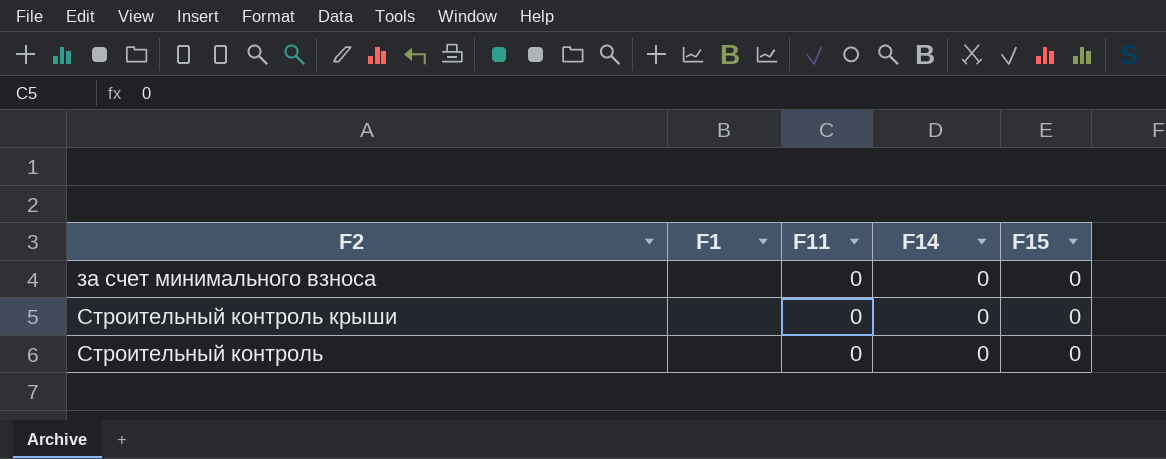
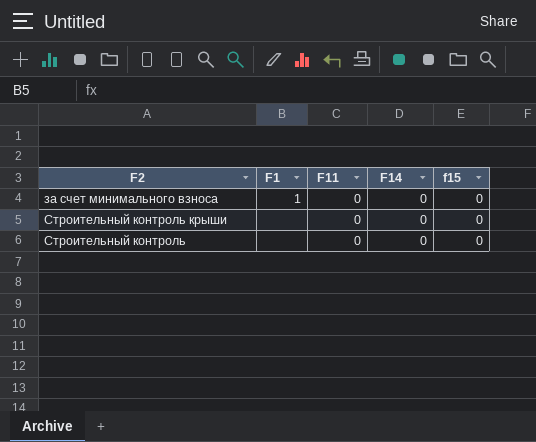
column name: F15 -> f15
за счет минимального взноса | F1: none -> 1

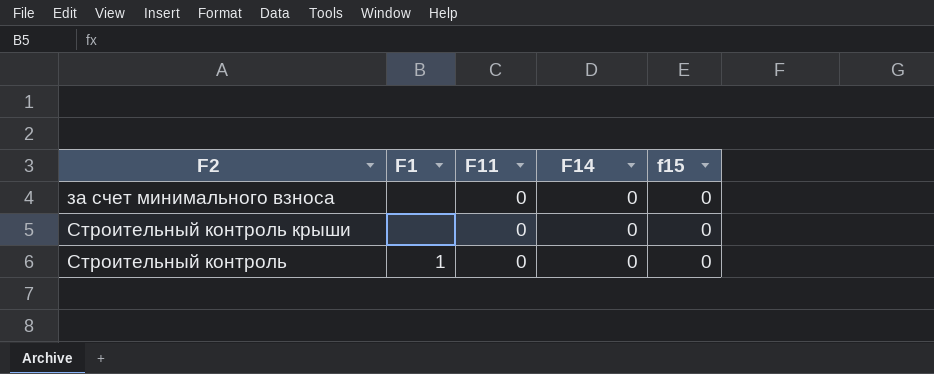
за счет минимального взноса | F1: 1 -> none
Строительный контроль | F1: none -> 1

